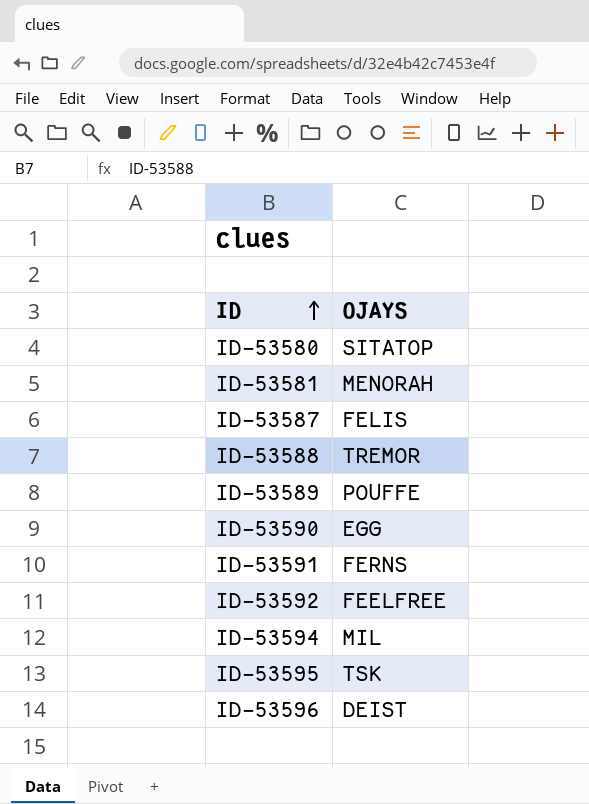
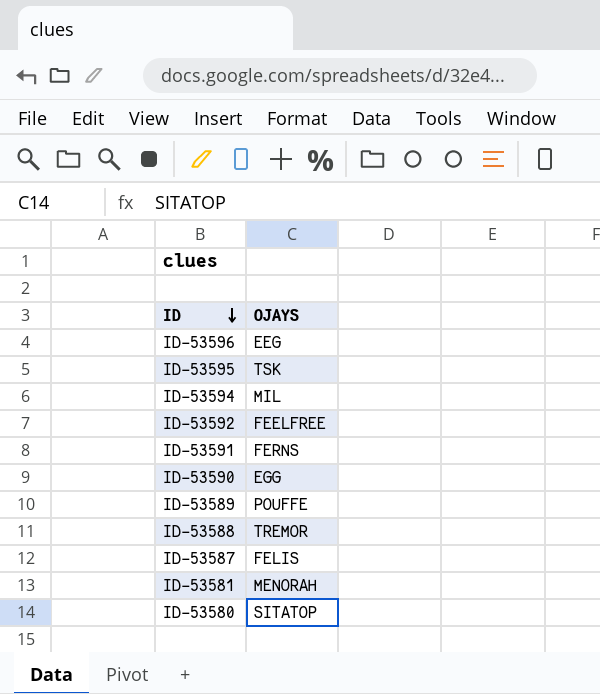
row order: ID ascending -> ID descending
ID-53596 | OJAYS: DEIST -> EEG

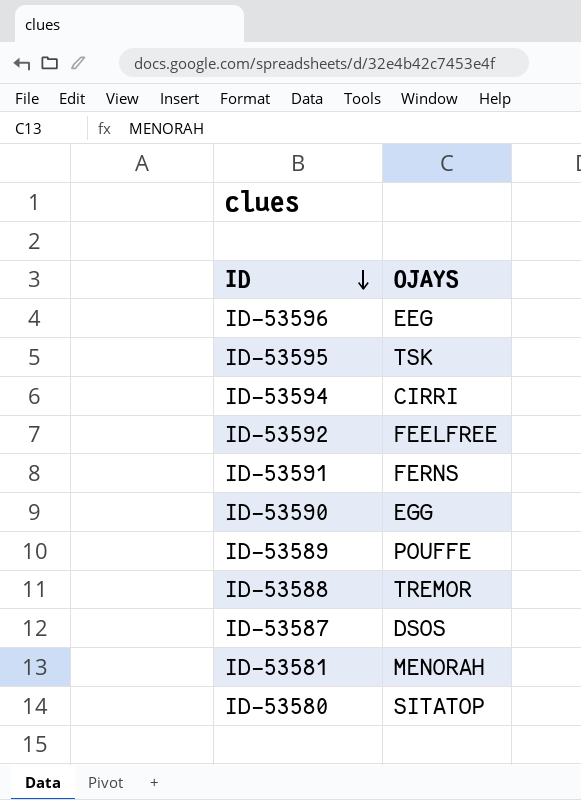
ID-53594 | OJAYS: MIL -> CIRRI
ID-53587 | OJAYS: FELIS -> DSOS

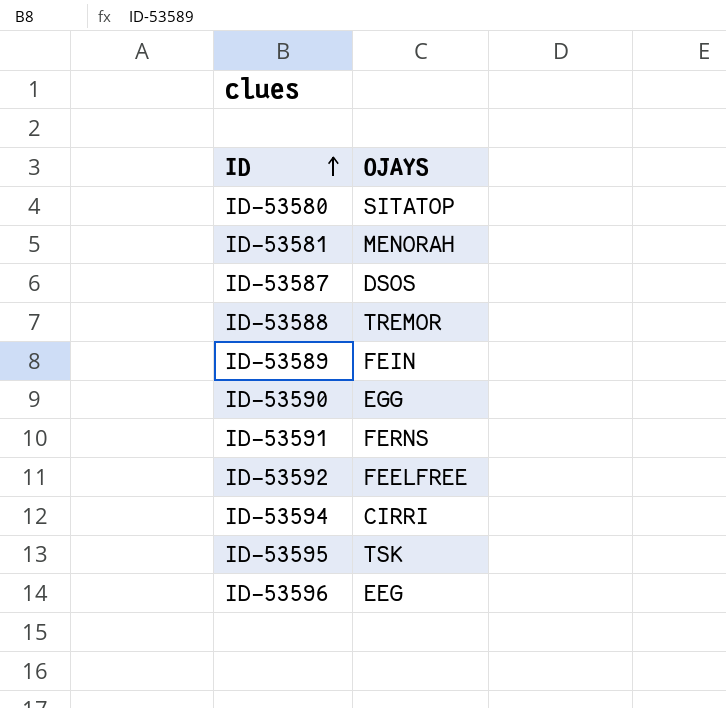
row order: ID descending -> ID ascending
ID-53589 | OJAYS: POUFFE -> FEIN

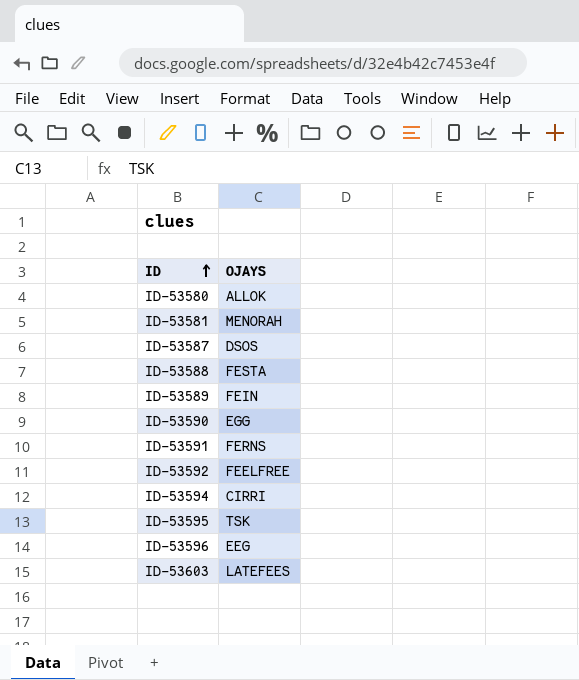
ID-53580 | OJAYS: SITATOP -> ALLOK
ID-53588 | OJAYS: TREMOR -> FESTA
row ID-53603: none -> LATEFEES

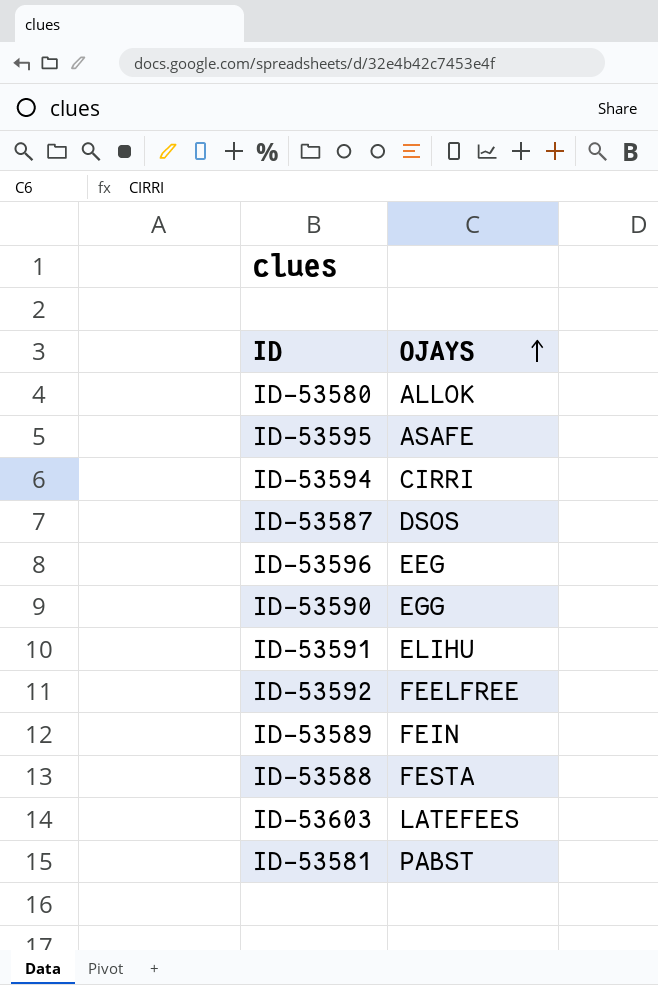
row order: ID ascending -> OJAYS ascending
ID-53595 | OJAYS: TSK -> ASAFE
ID-53591 | OJAYS: FERNS -> ELIHU
ID-53581 | OJAYS: MENORAH -> PABST

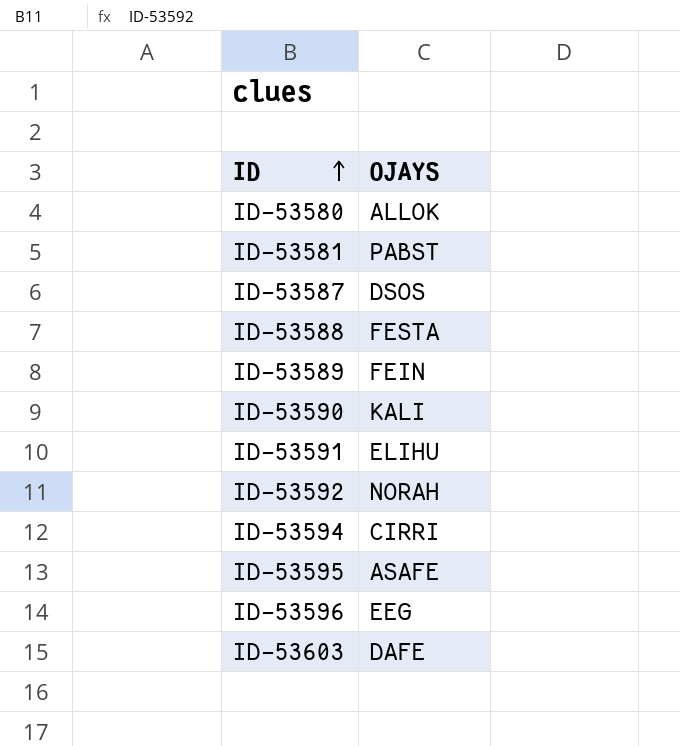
row order: OJAYS ascending -> ID ascending
ID-53590 | OJAYS: EGG -> KALI
ID-53592 | OJAYS: FEELFREE -> NORAH
ID-53603 | OJAYS: LATEFEES -> DAFE

